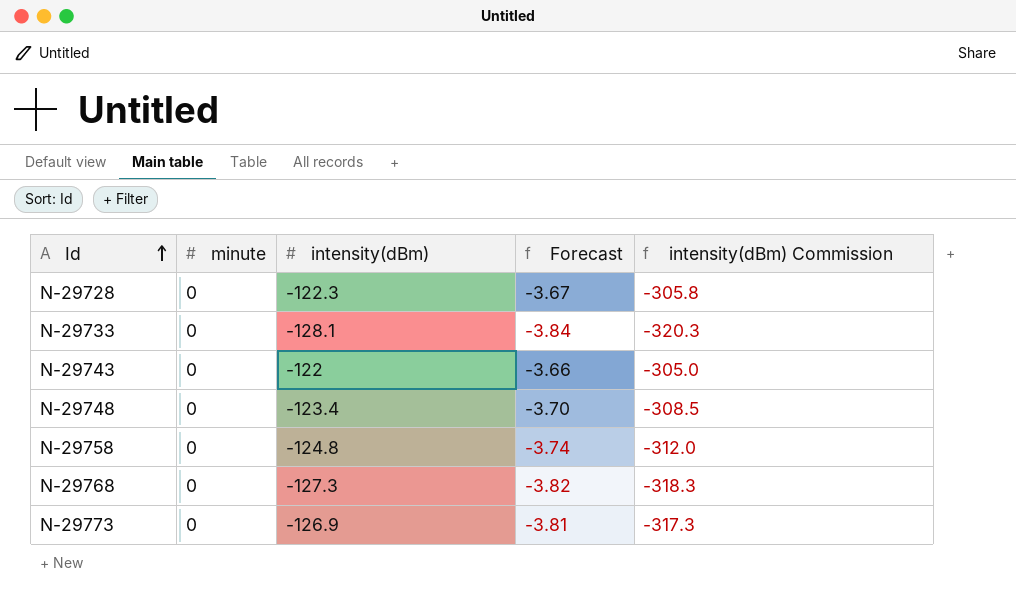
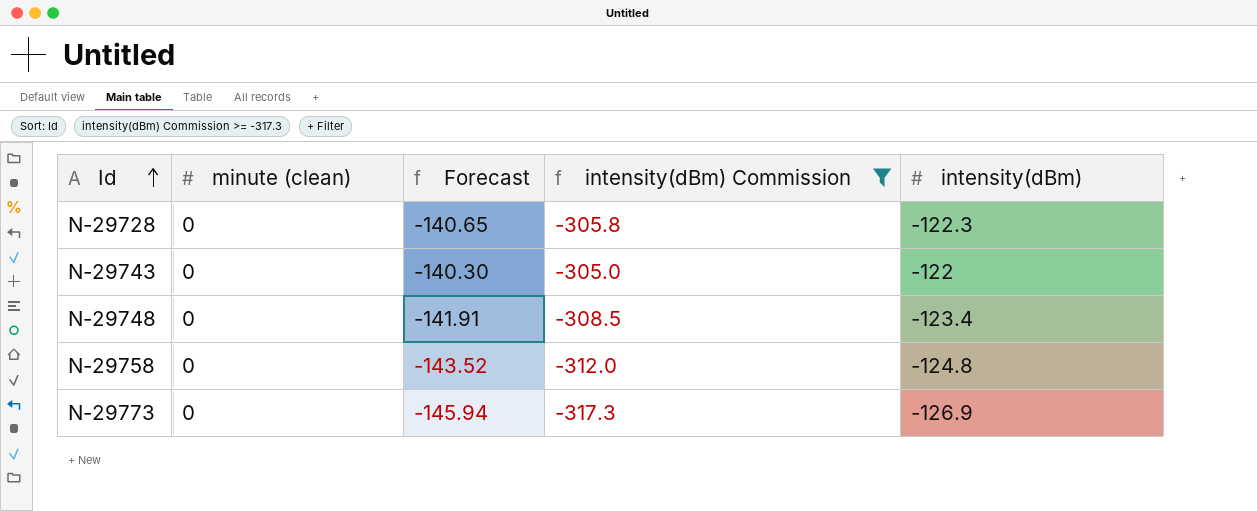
filter: none -> intensity(dBm) Commission >= -317.3
column name: minute -> minute (clean)
column Forecast | formula: [intensity(dBm)] * 0.03 -> [intensity(dBm)] * 1.15
column intensity(dBm) | position: 3 -> 5

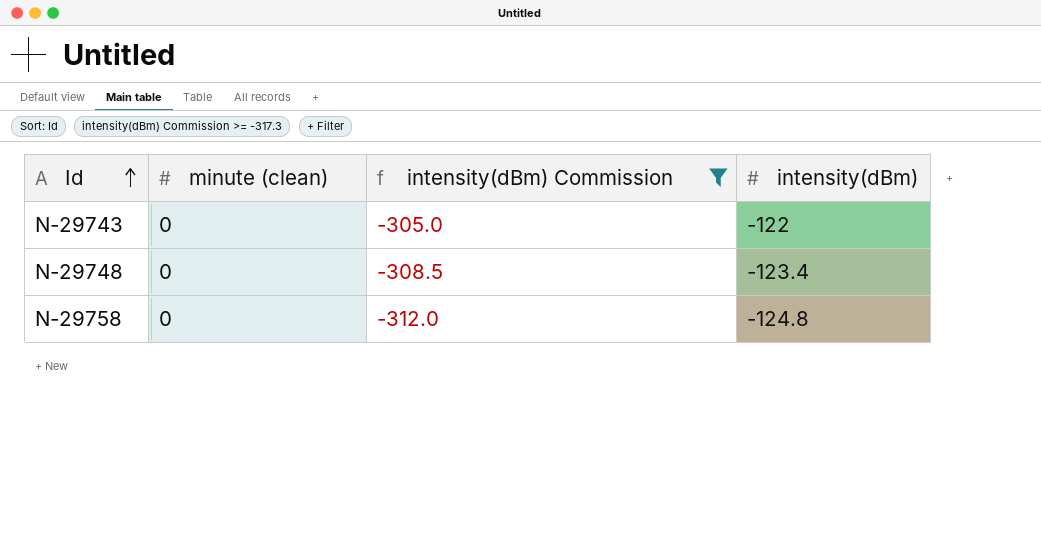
column Forecast | formula: [intensity(dBm)] * 1.15 -> none
row N-29728: 0 | -140.65 | -305.8 | -122.3 -> none
row N-29773: 0 | -145.94 | -317.3 | -126.9 -> none

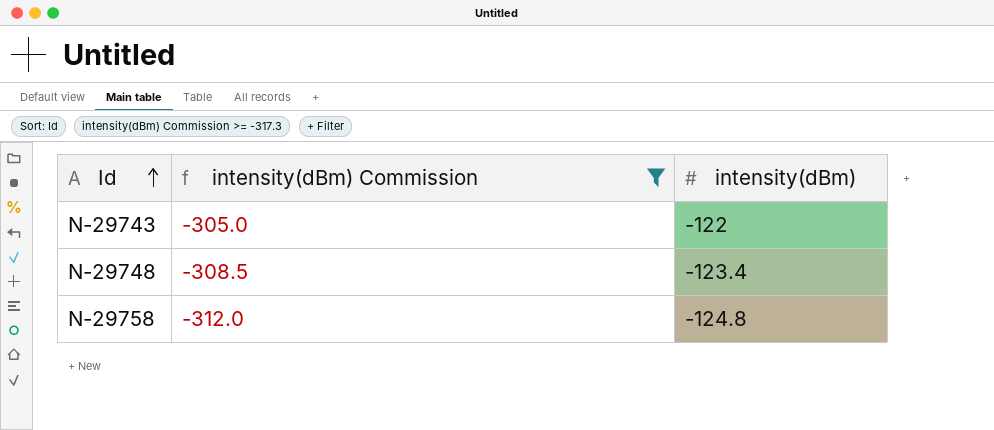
column minute (clean) | position: 2 -> none

